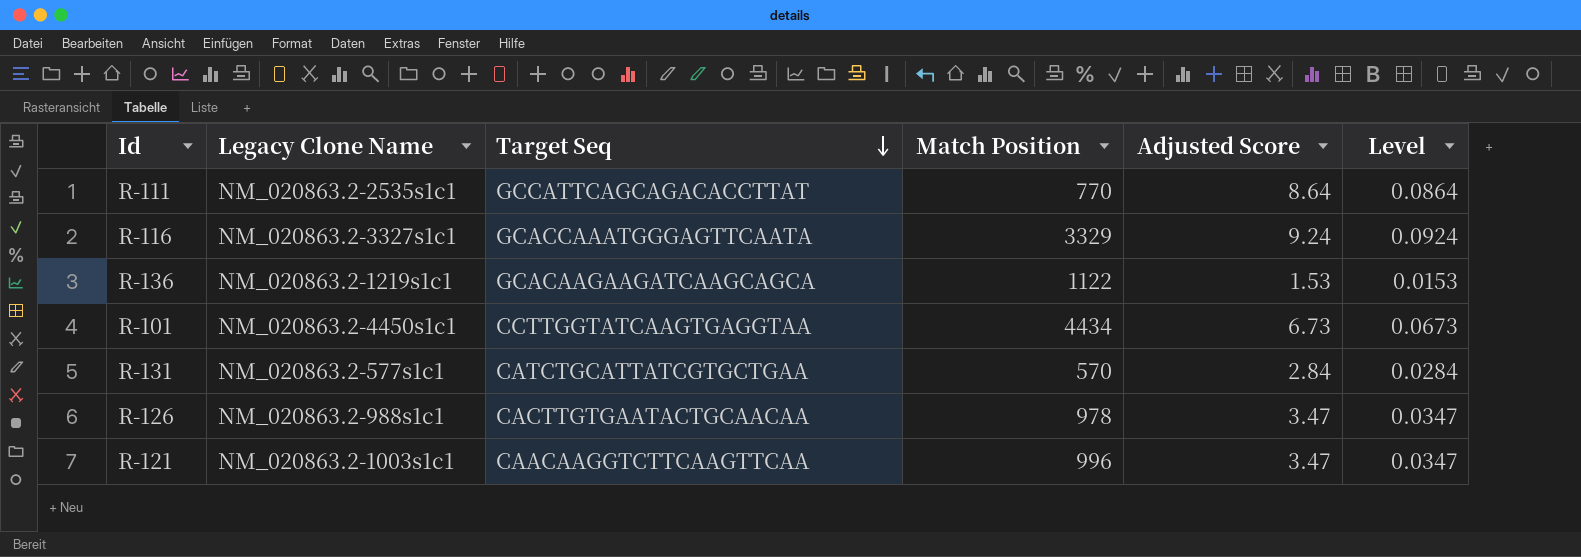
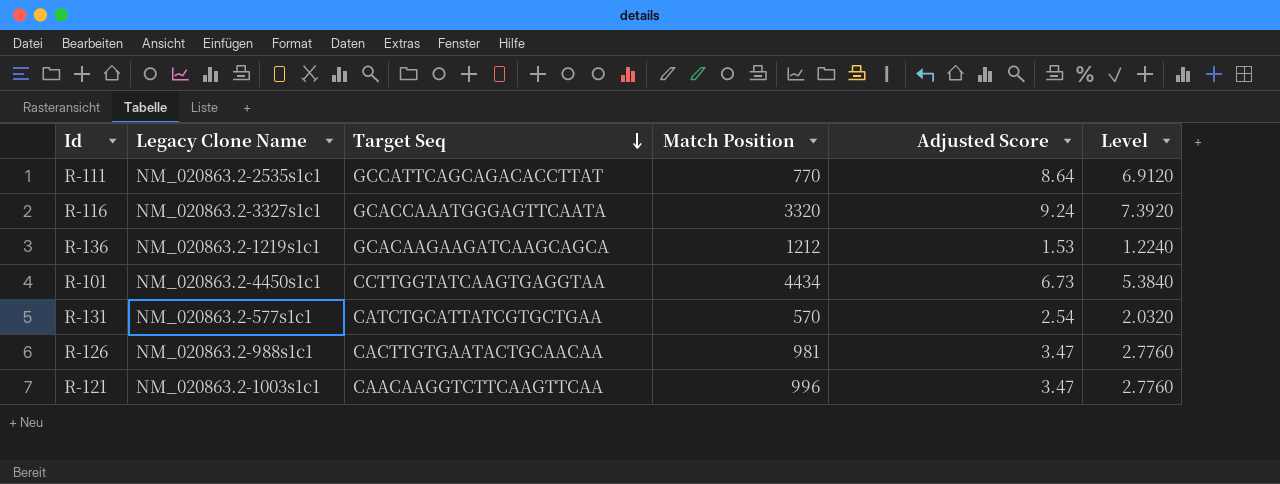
column Level | formula: [Adjusted Score] * 0.01 -> [Adjusted Score] * 0.8
R-116 | Match Position: 3329 -> 3320
R-136 | Match Position: 1122 -> 1212
R-131 | Adjusted Score: 2.84 -> 2.54
R-126 | Match Position: 978 -> 981

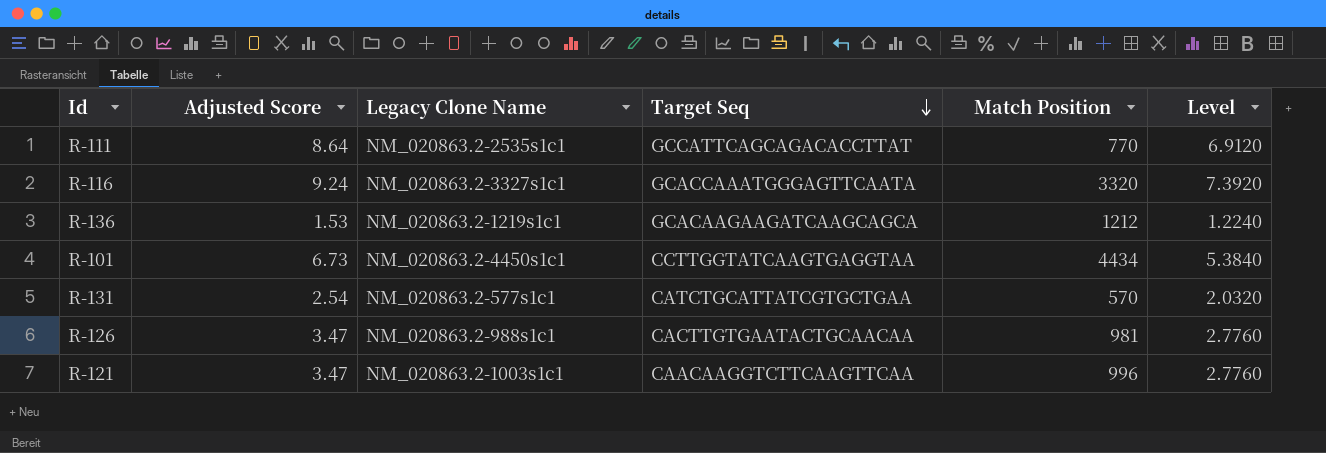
column Adjusted Score | position: 5 -> 2

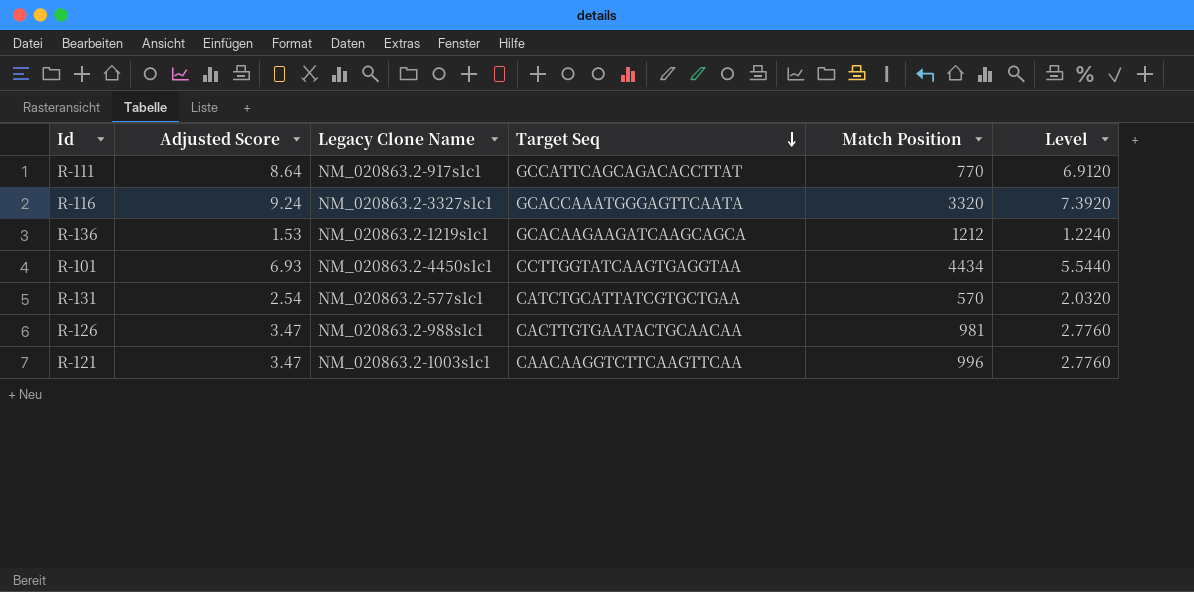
R-111 | Legacy Clone Name: NM_020863.2-2535s1c1 -> NM_020863.2-917s1c1
R-101 | Adjusted Score: 6.73 -> 6.93
R-101 | Level: 5.3840 -> 5.5440

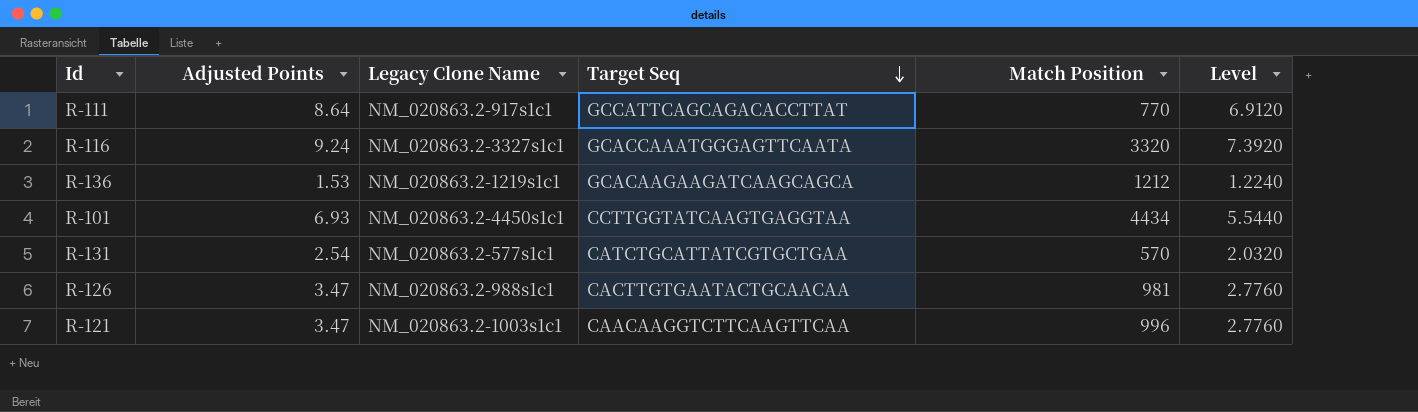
column name: Adjusted Score -> Adjusted Points

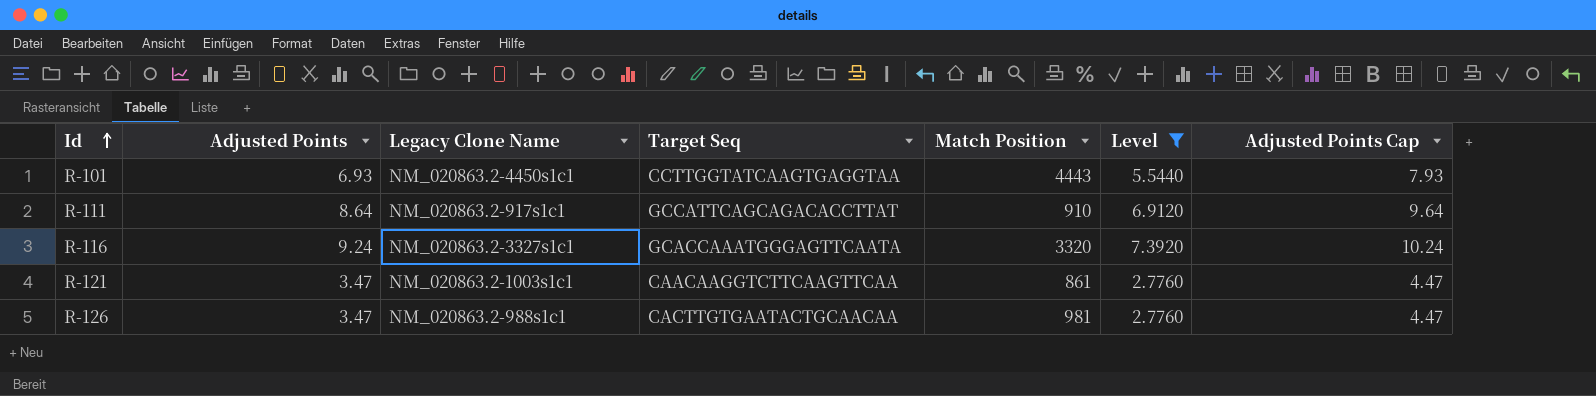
filter: none -> Level >= 2.7760
row order: Target Seq descending -> Id ascending
column Adjusted Points Cap | formula: none -> [Adjusted Points] + 1
R-101 | Match Position: 4434 -> 4443
R-111 | Match Position: 770 -> 910
R-121 | Match Position: 996 -> 861

